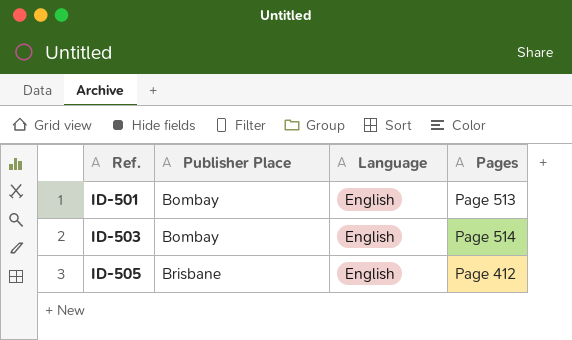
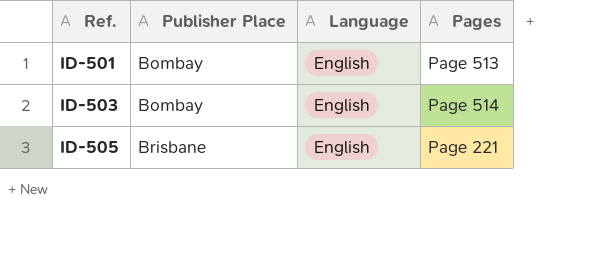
ID-505 | Pages: Page 412 -> Page 221

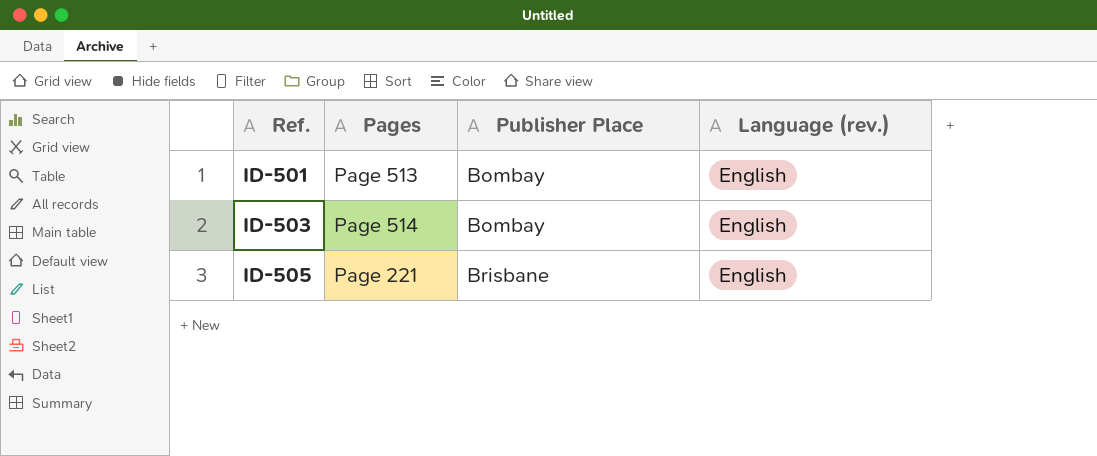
column Pages | position: 4 -> 2
column name: Language -> Language (rev.)

